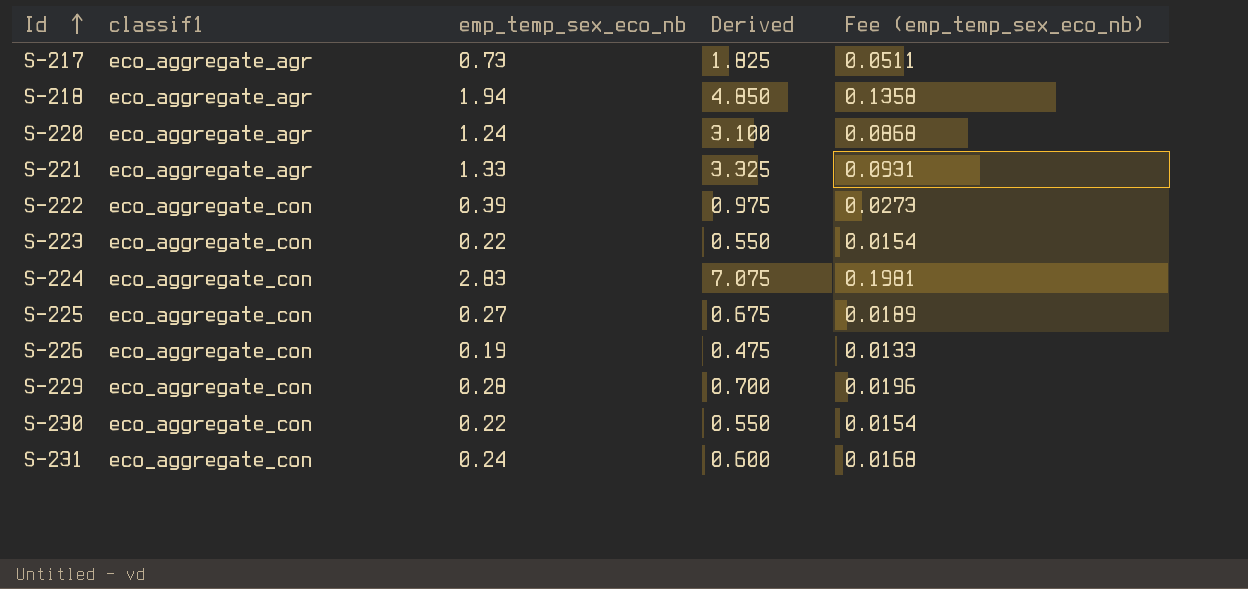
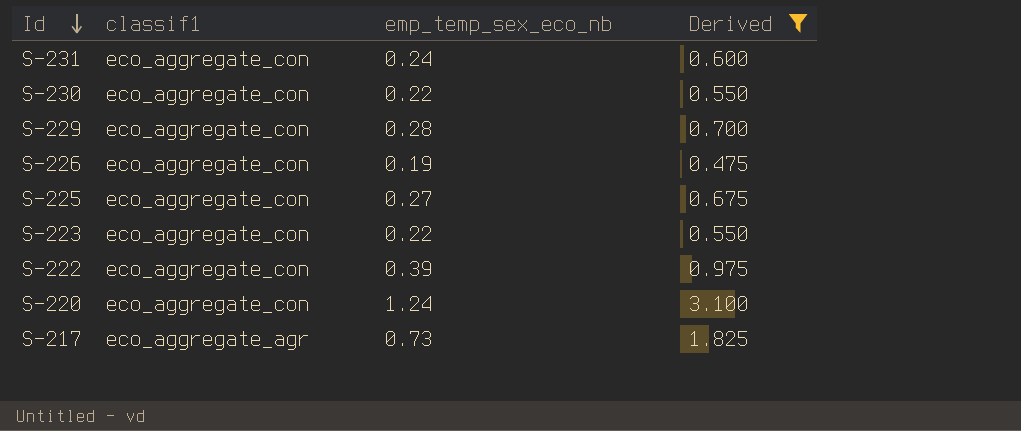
filter: none -> Derived <= 3.100
row order: Id ascending -> Id descending
column Fee (emp_temp_sex_eco_nb) | formula: [emp_temp_sex_eco_nb] * 0.07 -> none
S-220 | classif1: eco_aggregate_agr -> eco_aggregate_con

